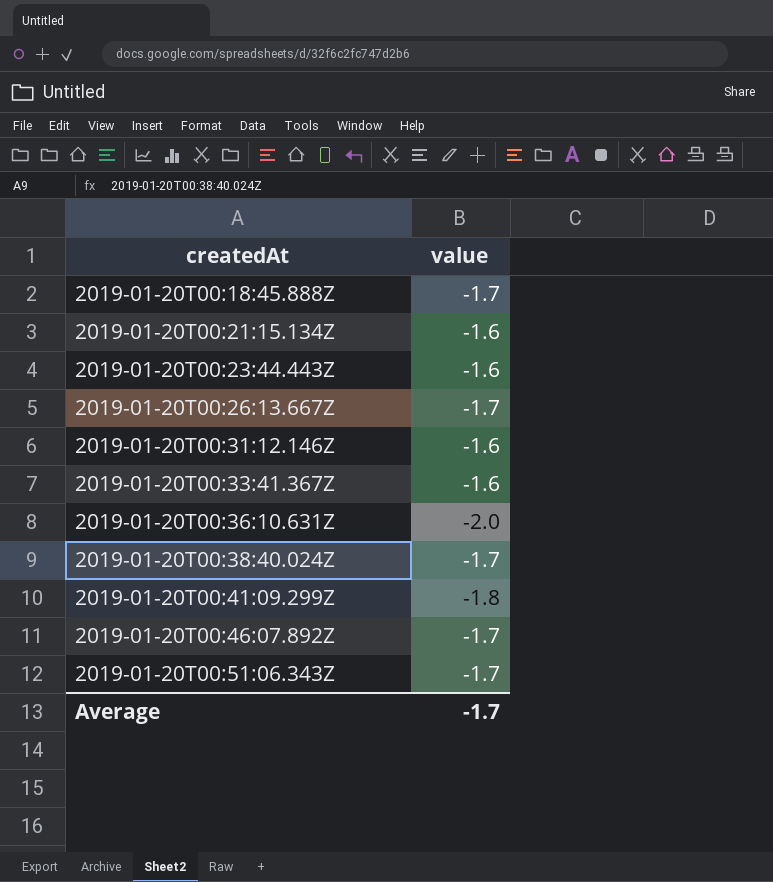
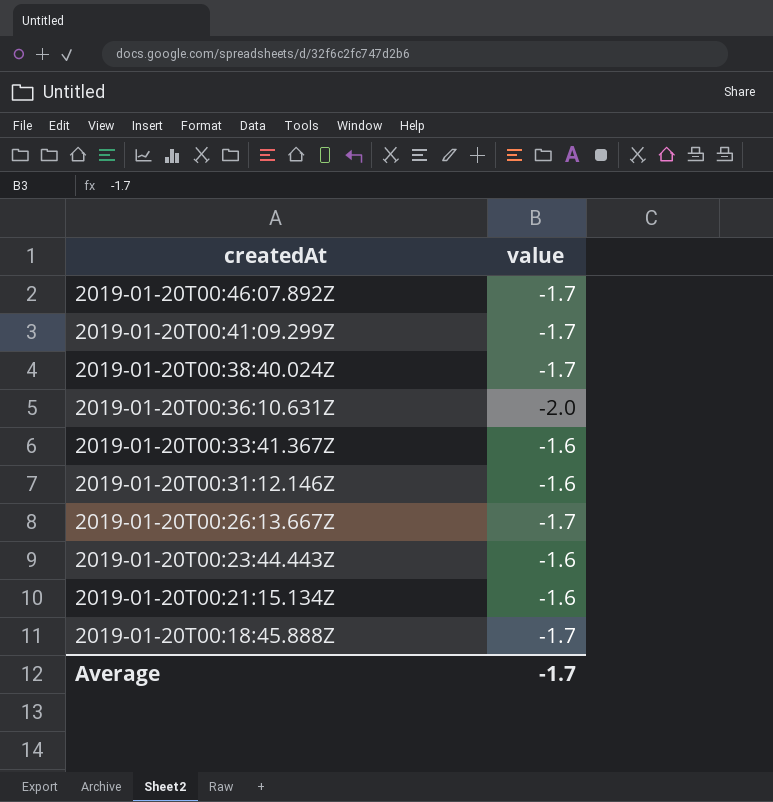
row order: createdAt ascending -> createdAt descending
row 2019-01-20T00:51:06.343Z: -1.7 -> none
2019-01-20T00:41:09.299Z | value: -1.8 -> -1.7

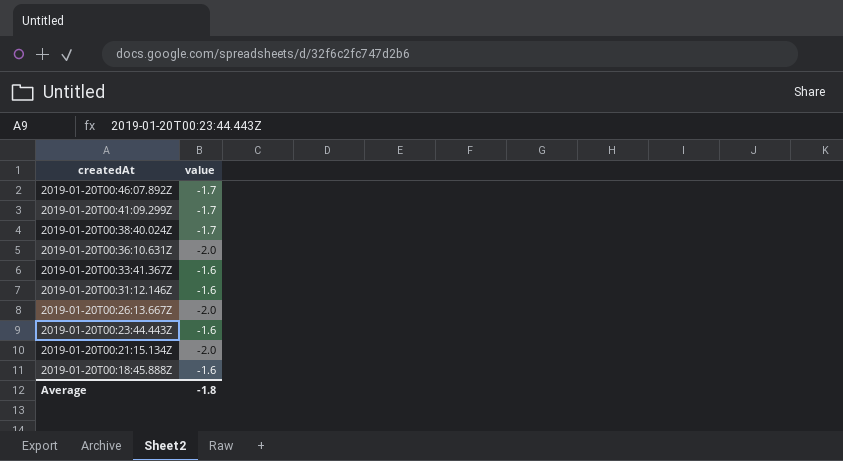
2019-01-20T00:26:13.667Z | value: -1.7 -> -2.0
2019-01-20T00:21:15.134Z | value: -1.6 -> -2.0
2019-01-20T00:18:45.888Z | value: -1.7 -> -1.6
Average | value: -1.7 -> -1.8

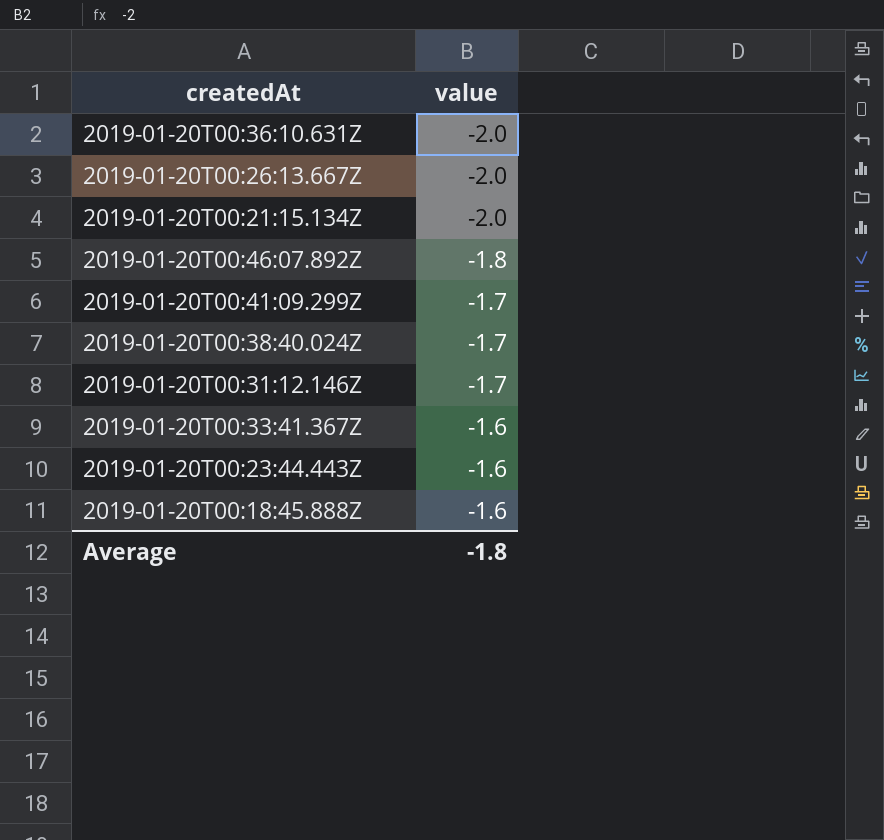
row order: createdAt descending -> value ascending
2019-01-20T00:46:07.892Z | value: -1.7 -> -1.8
2019-01-20T00:31:12.146Z | value: -1.6 -> -1.7

